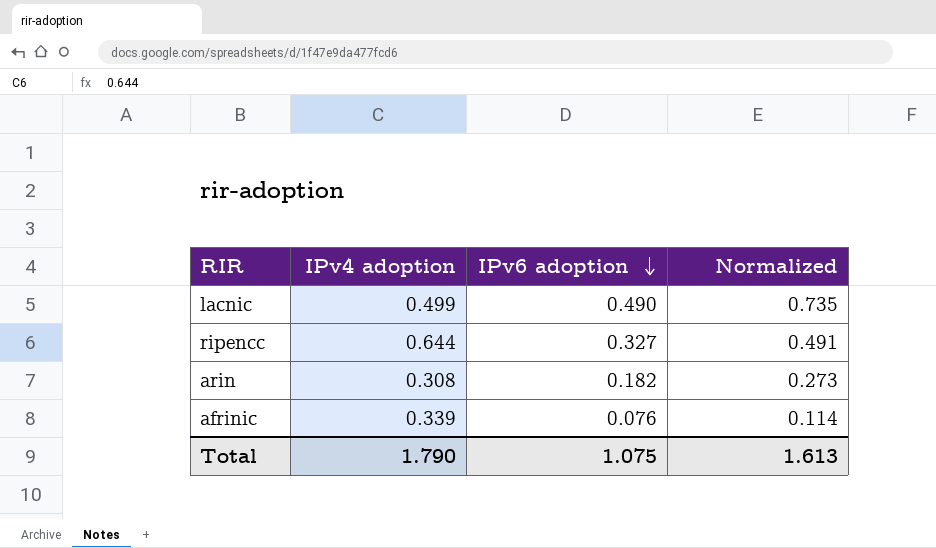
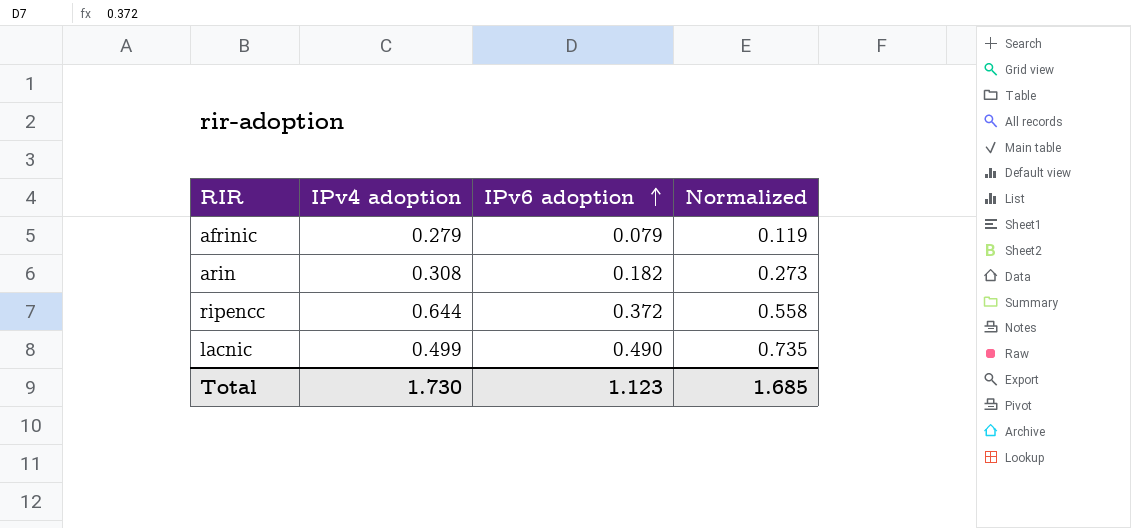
row order: IPv6 adoption descending -> IPv6 adoption ascending
afrinic | IPv4 adoption: 0.339 -> 0.279
afrinic | IPv6 adoption: 0.076 -> 0.079
afrinic | Normalized: 0.114 -> 0.119
ripencc | IPv6 adoption: 0.327 -> 0.372
ripencc | Normalized: 0.491 -> 0.558
Total | IPv4 adoption: 1.790 -> 1.730
Total | IPv6 adoption: 1.075 -> 1.123
Total | Normalized: 1.613 -> 1.685

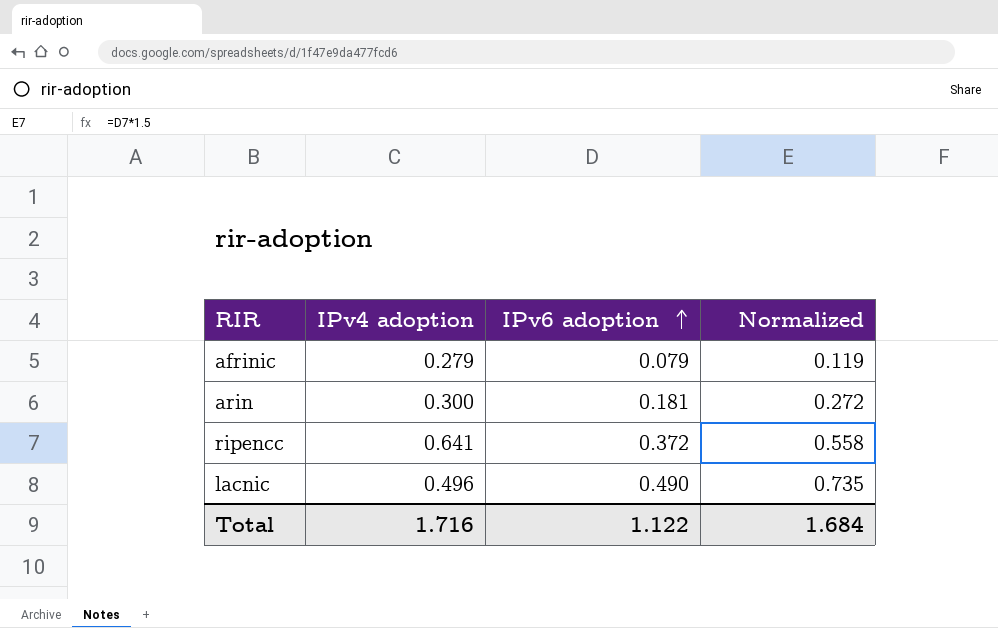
arin | IPv4 adoption: 0.308 -> 0.300
arin | IPv6 adoption: 0.182 -> 0.181
arin | Normalized: 0.273 -> 0.272
ripencc | IPv4 adoption: 0.644 -> 0.641
lacnic | IPv4 adoption: 0.499 -> 0.496
Total | IPv4 adoption: 1.730 -> 1.716
Total | IPv6 adoption: 1.123 -> 1.122
Total | Normalized: 1.685 -> 1.684

